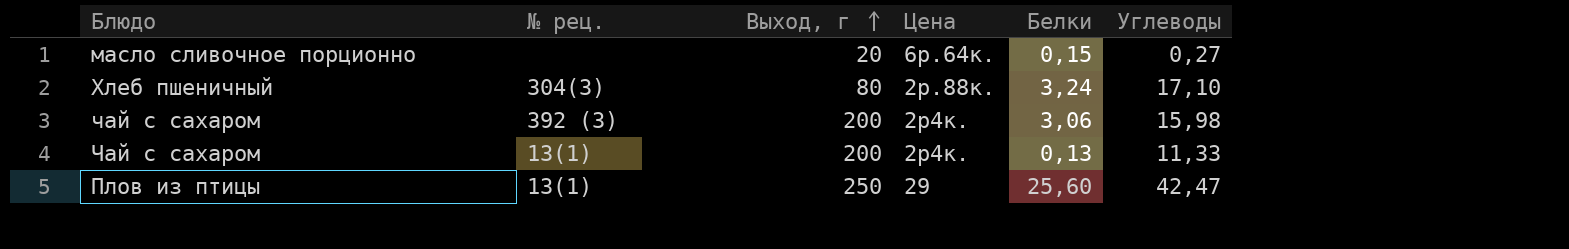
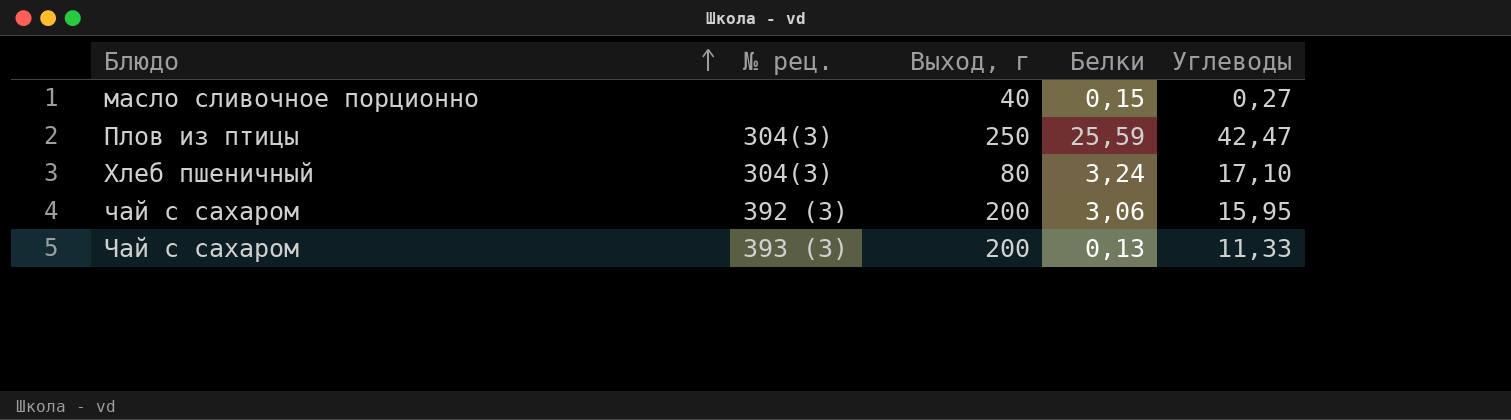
row order: Выход, г ascending -> Блюдо ascending
column Цена | position: 4 -> none
масло сливочное порционно | Выход, г: 20 -> 40
Плов из птицы | № рец.: 13(1) -> 304(3)
Плов из птицы | Белки: 25,60 -> 25,59
чай с сахаром | Углеводы: 15,98 -> 15,95
Чай с сахаром | № рец.: 13(1) -> 393 (3)

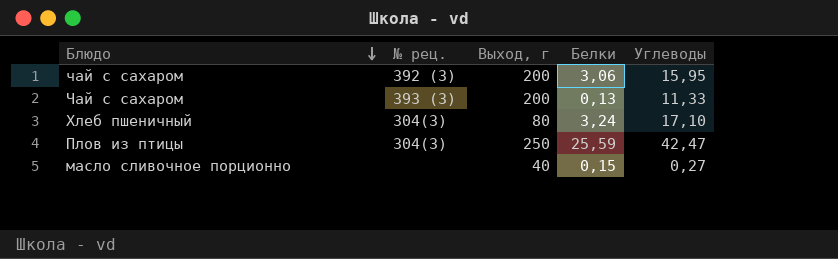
row order: Блюдо ascending -> Блюдо descending

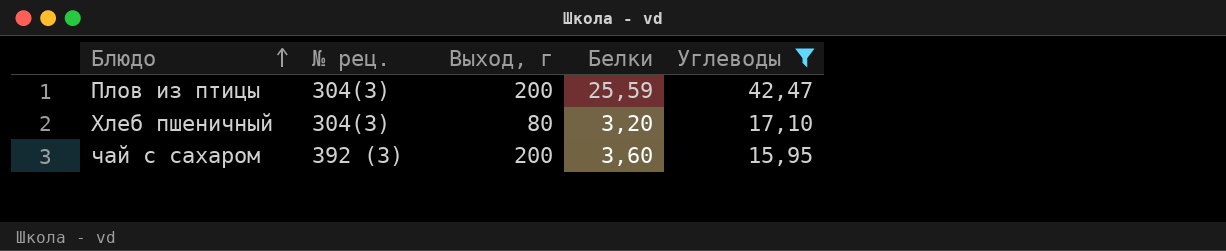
filter: none -> Углеводы >= 15,95
row order: Блюдо descending -> Блюдо ascending
Плов из птицы | Выход, г: 250 -> 200
Хлеб пшеничный | Белки: 3,24 -> 3,20
чай с сахаром | Белки: 3,06 -> 3,60

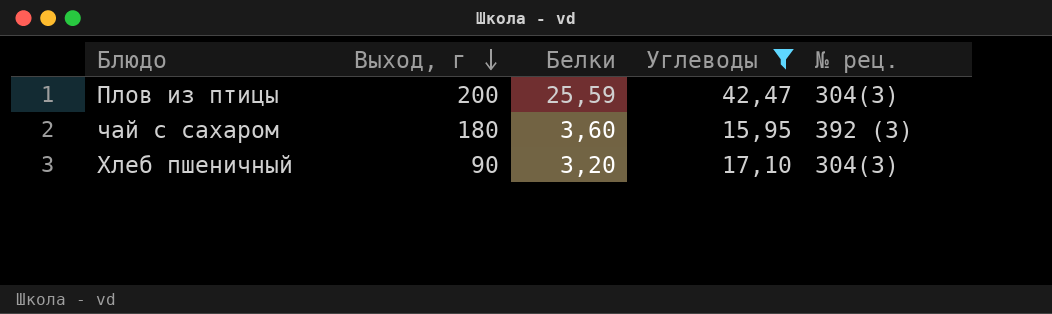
row order: Блюдо ascending -> Выход, г descending
column № рец. | position: 2 -> 5
чай с сахаром | Выход, г: 200 -> 180
Хлеб пшеничный | Выход, г: 80 -> 90

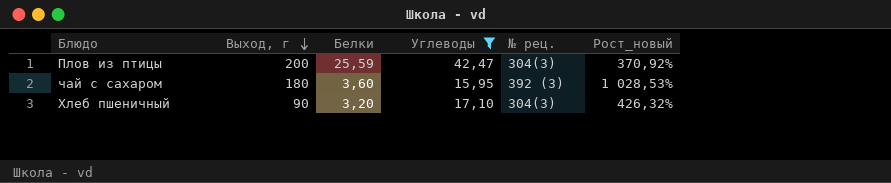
column Рост_новый | formula: none -> ([Выход, г] - [Углеводы]) / [Углеводы]

